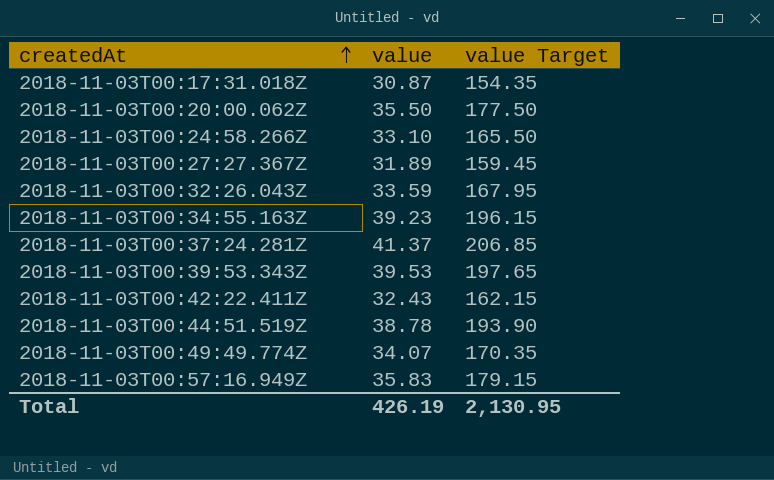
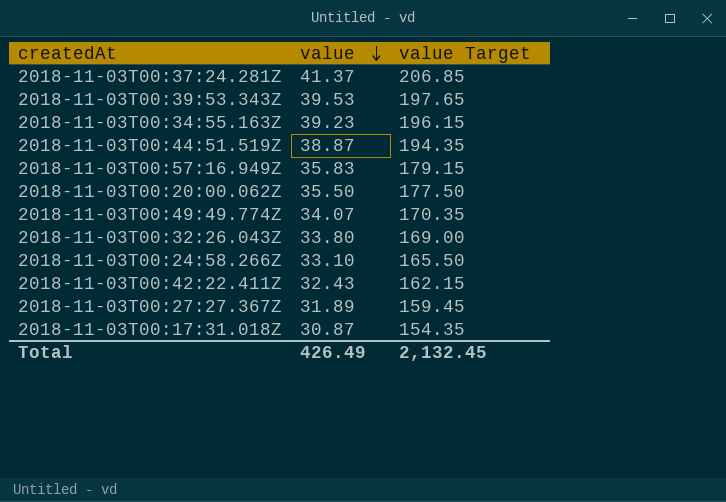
row order: createdAt ascending -> value descending
2018-11-03T00:44:51.519Z | value: 38.78 -> 38.87
2018-11-03T00:44:51.519Z | value Target: 193.90 -> 194.35
2018-11-03T00:32:26.043Z | value: 33.59 -> 33.80
2018-11-03T00:32:26.043Z | value Target: 167.95 -> 169.00
Total | value: 426.19 -> 426.49
Total | value Target: 2,130.95 -> 2,132.45

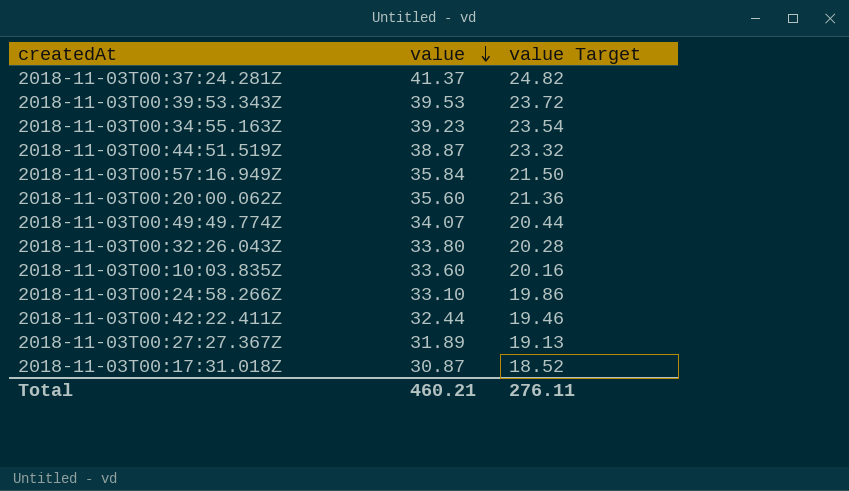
column value Target | formula: [value] * 5 -> [value] * 0.6
2018-11-03T00:57:16.949Z | value: 35.83 -> 35.84
2018-11-03T00:20:00.062Z | value: 35.50 -> 35.60
row 2018-11-03T00:10:03.835Z: none -> 33.60 | 20.16
2018-11-03T00:42:22.411Z | value: 32.43 -> 32.44
Total | value: 426.49 -> 460.21
Total | value Target: 2,132.45 -> 276.11

